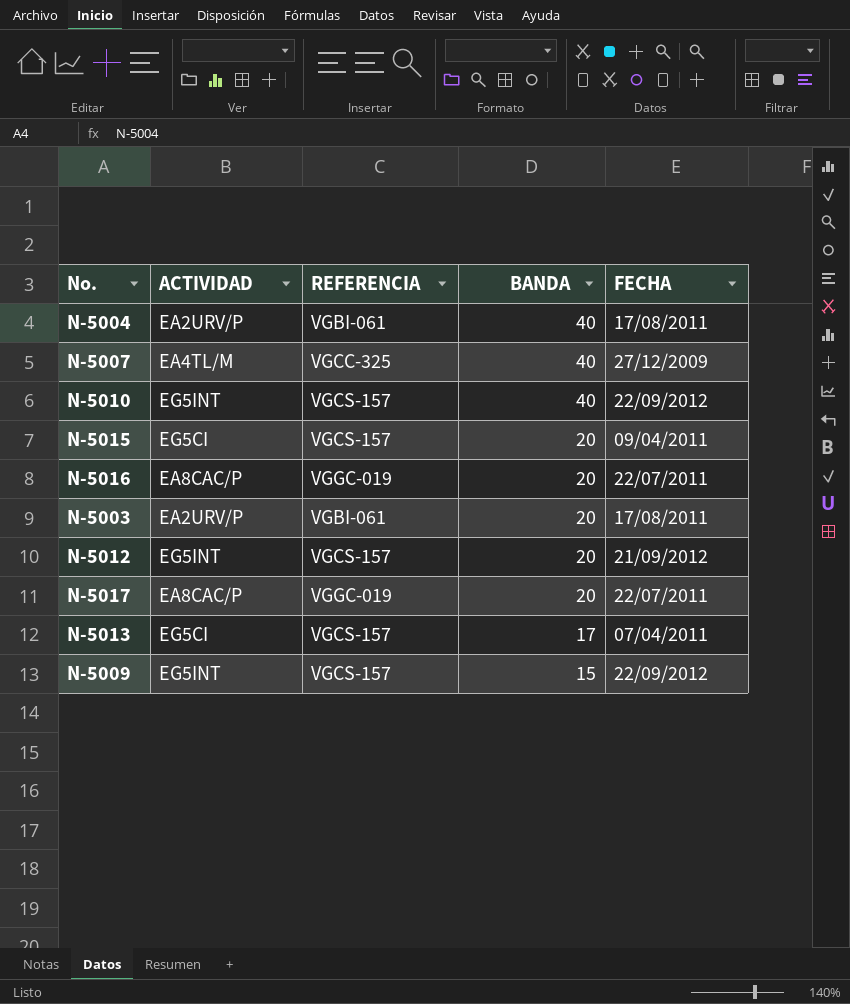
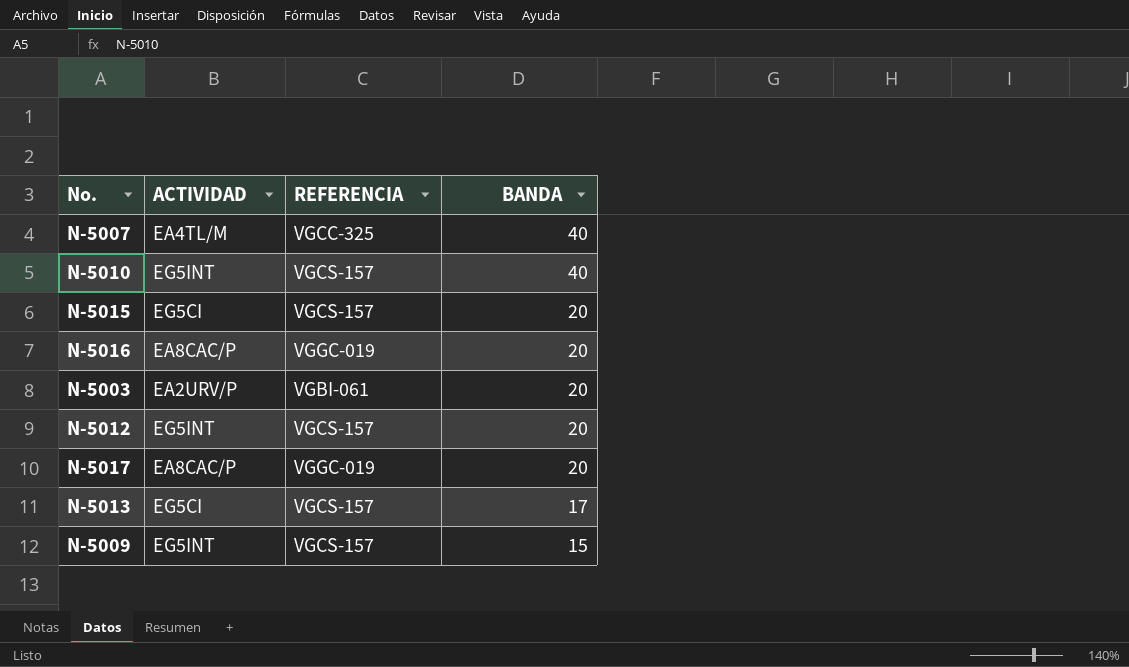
column FECHA | position: 5 -> none
row N-5004: EA2URV/P | VGBI-061 | 40 | 17/08/2011 -> none

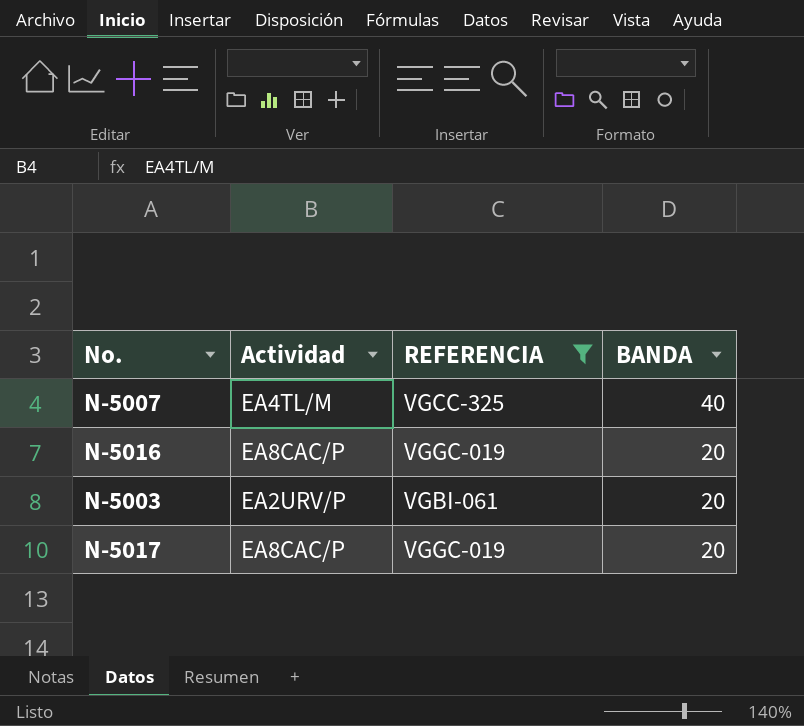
filter: none -> REFERENCIA != VGCS-157
column name: ACTIVIDAD -> Actividad

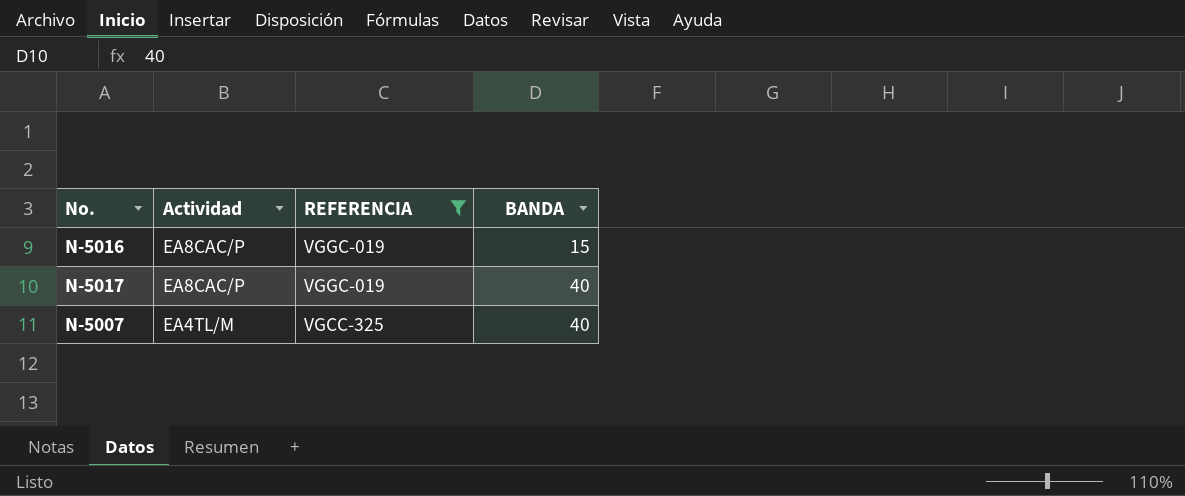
row order: BANDA descending -> Actividad descending
row N-5003: EA2URV/P | VGBI-061 | 20 -> none
N-5016 | BANDA: 20 -> 15
N-5017 | BANDA: 20 -> 40

